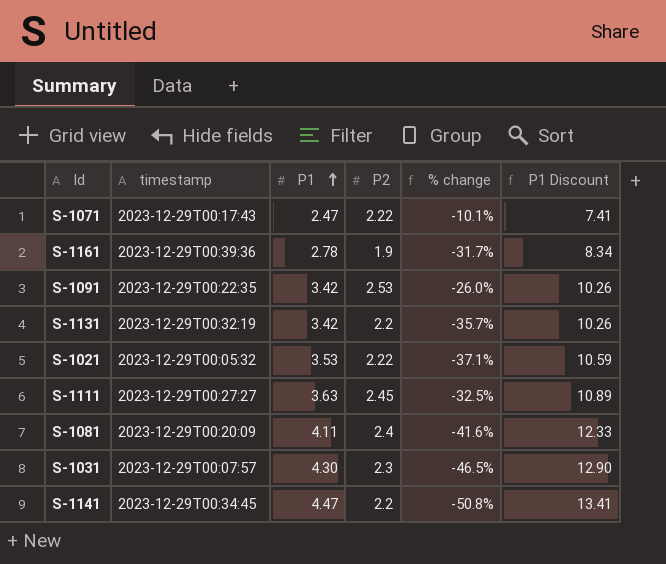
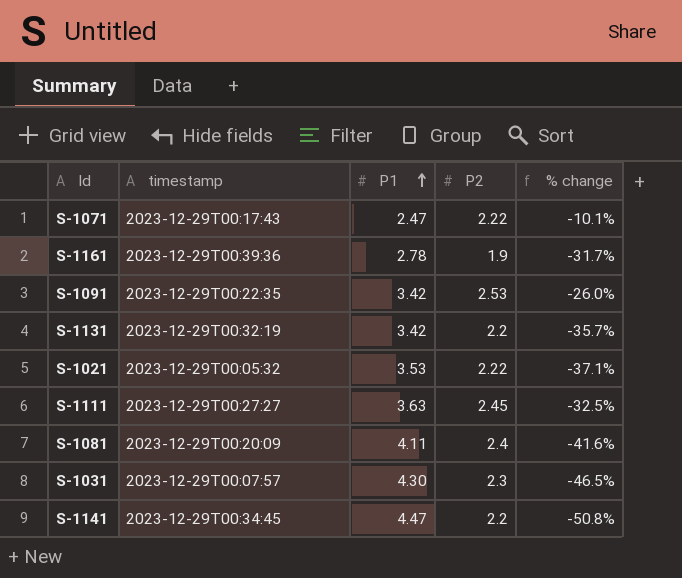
column P1 Discount | formula: [P1] * 3 -> none

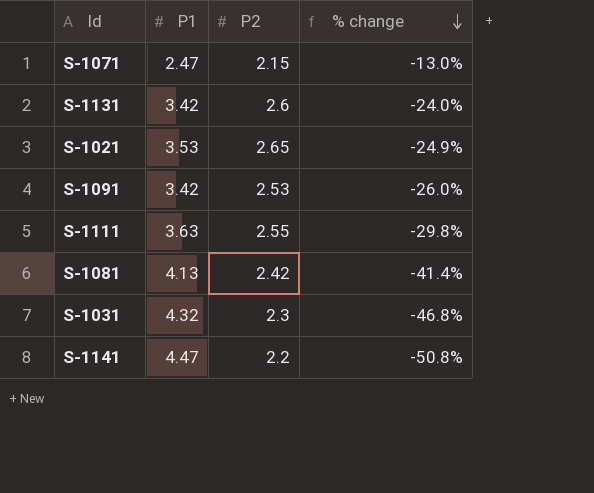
row order: P1 ascending -> % change descending
column timestamp | position: 2 -> none
row S-1161: 2023-12-29T00:39:36 | 2.78 | 1.9 | -31.7% -> none
S-1071 | P2: 2.22 -> 2.15
S-1071 | % change: -10.1% -> -13.0%
S-1131 | P2: 2.2 -> 2.6
S-1131 | % change: -35.7% -> -24.0%
S-1021 | P2: 2.22 -> 2.65
S-1021 | % change: -37.1% -> -24.9%
S-1111 | P2: 2.45 -> 2.55
S-1111 | % change: -32.5% -> -29.8%
S-1081 | P1: 4.11 -> 4.13
S-1081 | P2: 2.4 -> 2.42
S-1081 | % change: -41.6% -> -41.4%
S-1031 | P1: 4.30 -> 4.32
S-1031 | % change: -46.5% -> -46.8%

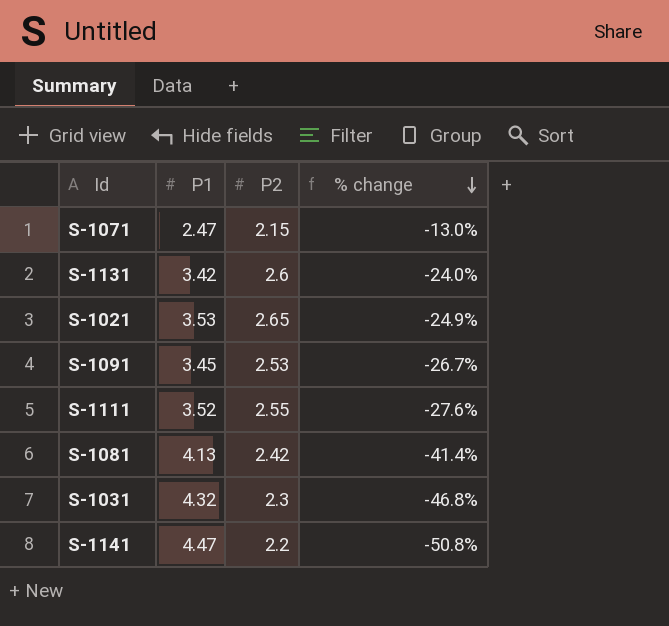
S-1091 | P1: 3.42 -> 3.45
S-1091 | % change: -26.0% -> -26.7%
S-1111 | P1: 3.63 -> 3.52
S-1111 | % change: -29.8% -> -27.6%

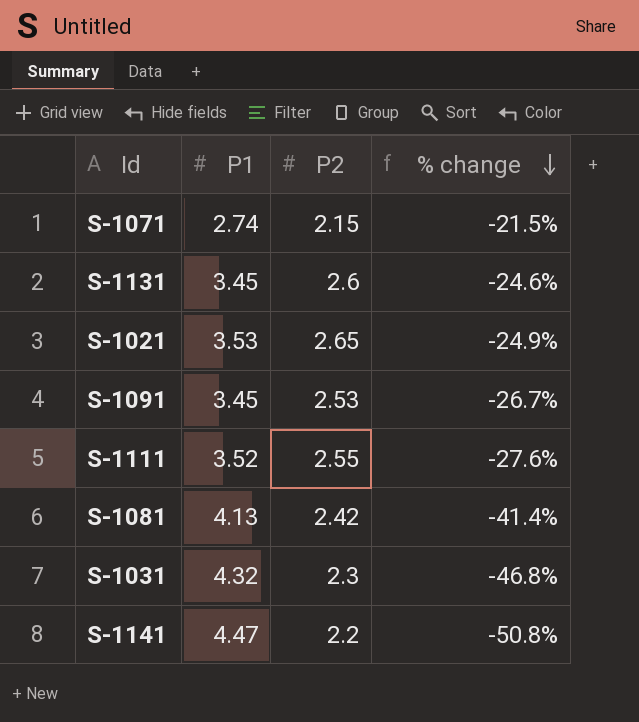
S-1071 | P1: 2.47 -> 2.74
S-1071 | % change: -13.0% -> -21.5%
S-1131 | P1: 3.42 -> 3.45
S-1131 | % change: -24.0% -> -24.6%

